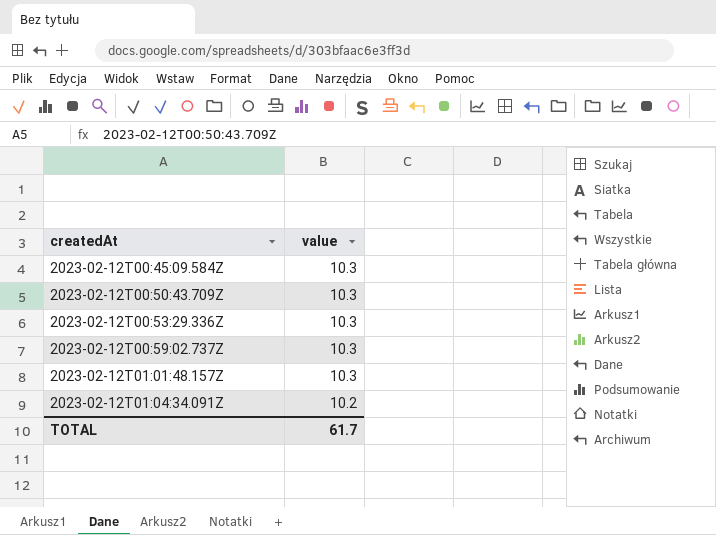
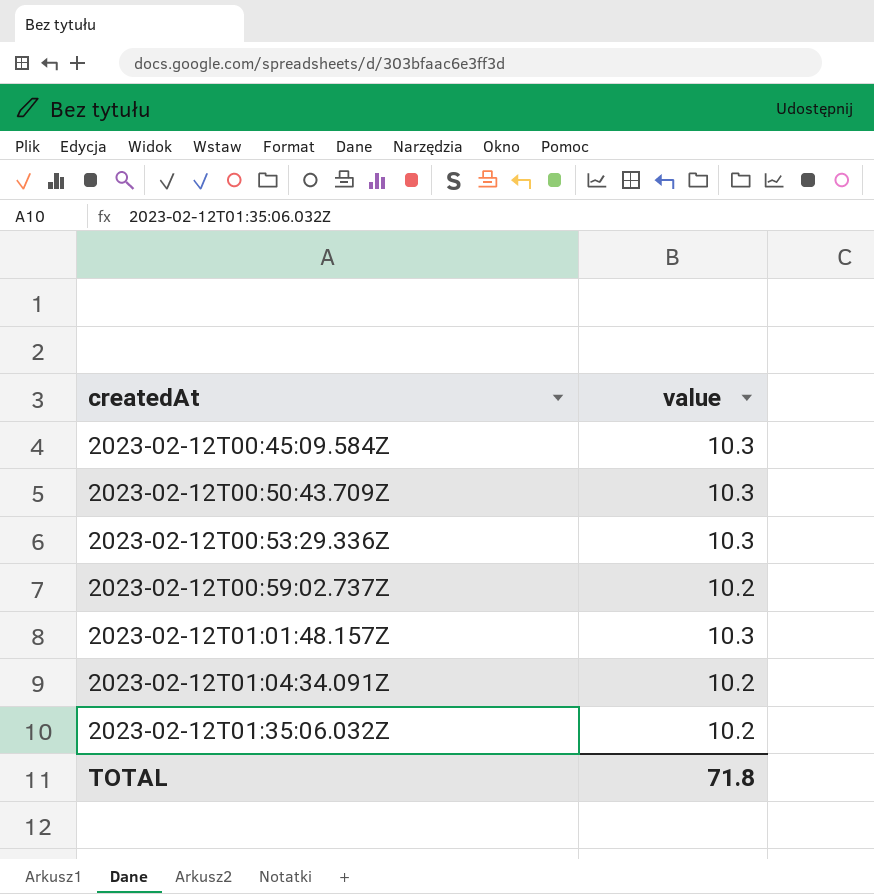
2023-02-12T00:59:02.737Z | value: 10.3 -> 10.2
row 2023-02-12T01:35:06.032Z: none -> 10.2
TOTAL | value: 61.7 -> 71.8

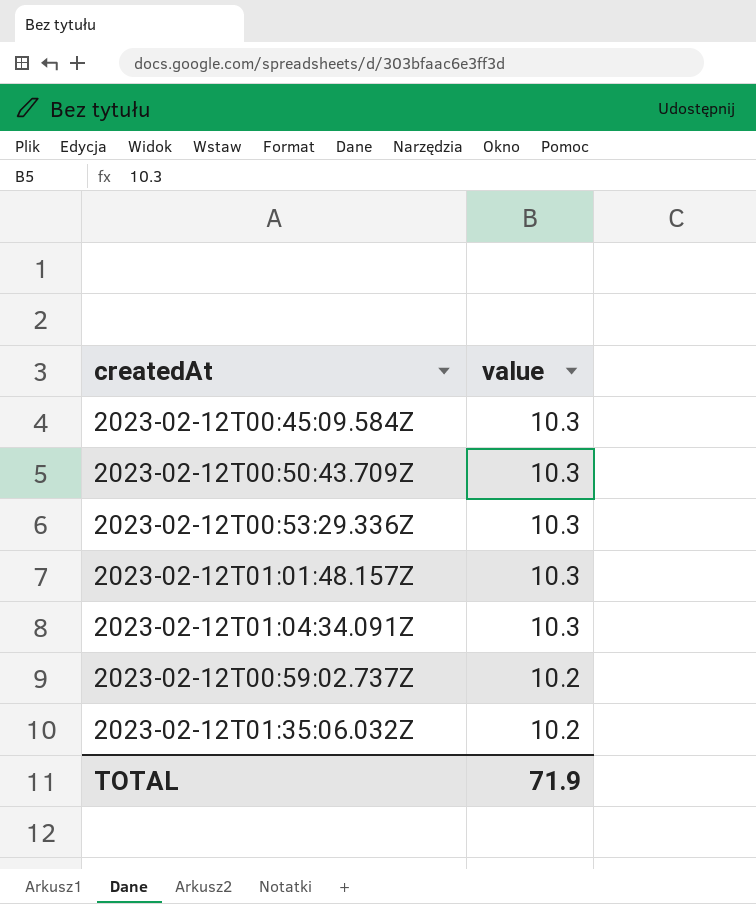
row order: createdAt ascending -> value descending
2023-02-12T01:04:34.091Z | value: 10.2 -> 10.3
TOTAL | value: 71.8 -> 71.9

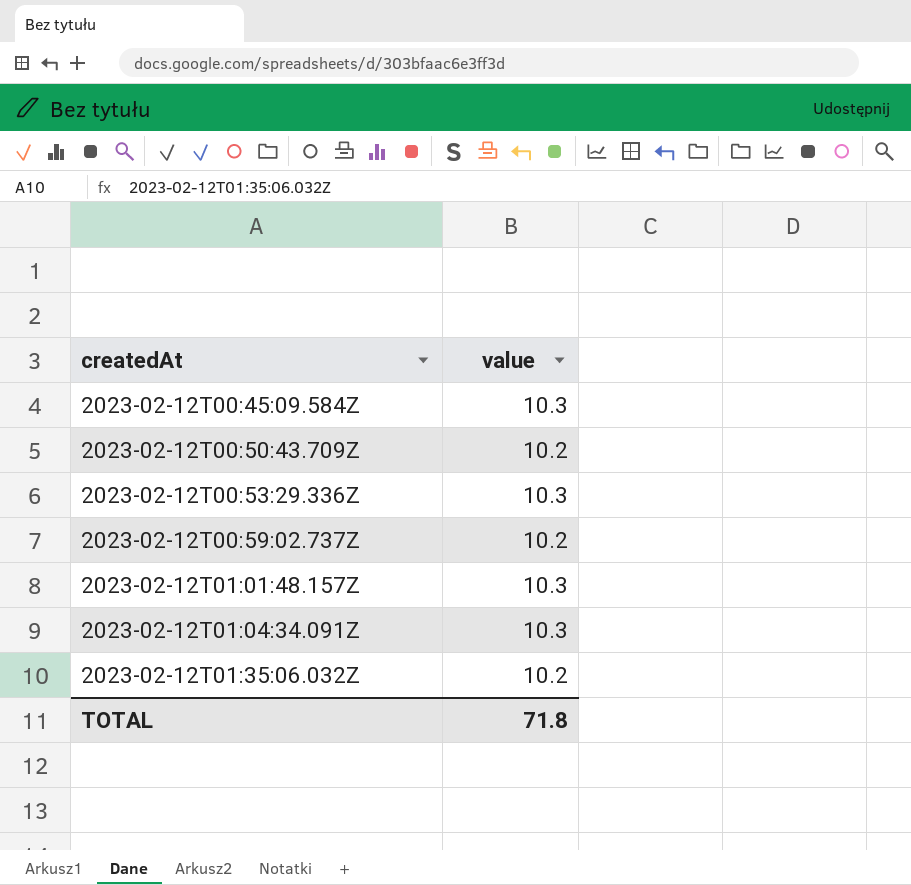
row order: value descending -> createdAt ascending
2023-02-12T00:50:43.709Z | value: 10.3 -> 10.2
TOTAL | value: 71.9 -> 71.8

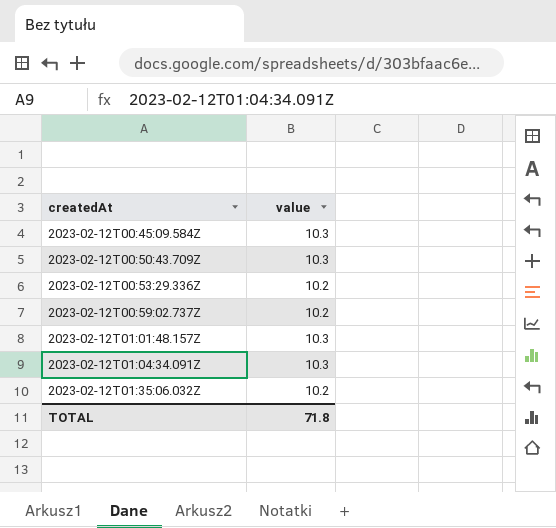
2023-02-12T00:50:43.709Z | value: 10.2 -> 10.3
2023-02-12T00:53:29.336Z | value: 10.3 -> 10.2

